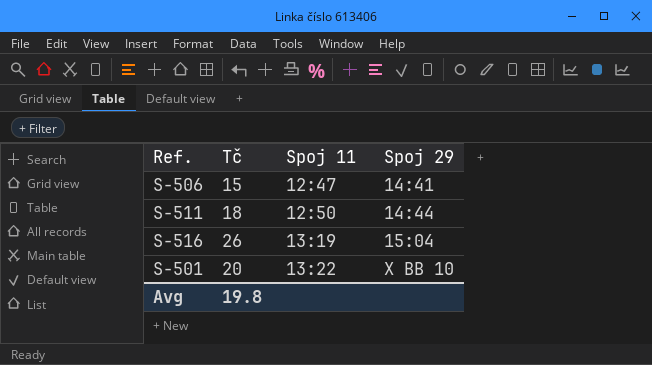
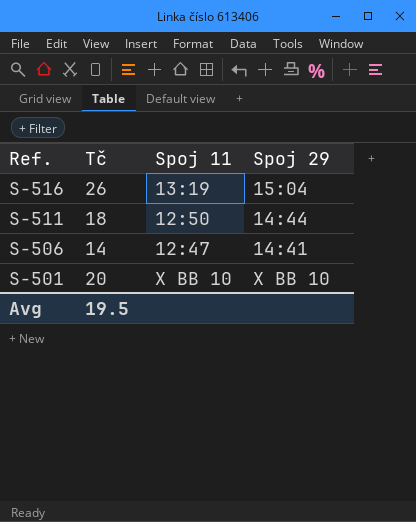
row order: Spoj 11 ascending -> Ref. descending
S-506 | Tč: 15 -> 14
S-501 | Spoj 11: 13:22 -> X BB 10
Avg | Tč: 19.8 -> 19.5

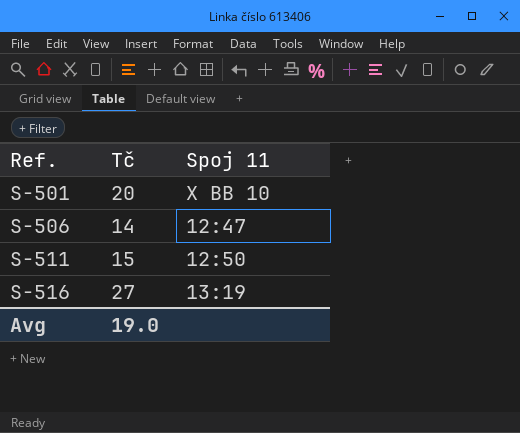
row order: Ref. descending -> Ref. ascending
column Spoj 29 | position: 4 -> none
S-511 | Tč: 18 -> 15
S-516 | Tč: 26 -> 27
Avg | Tč: 19.5 -> 19.0

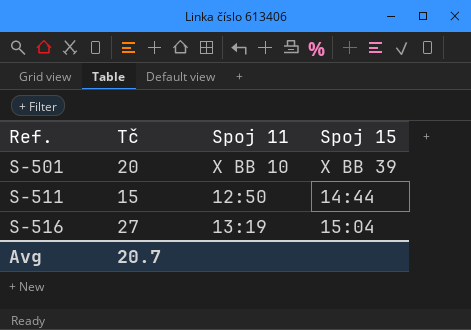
column Spoj 15 | position: none -> 4
row S-506: 14 | 12:47 -> none
Avg | Tč: 19.0 -> 20.7

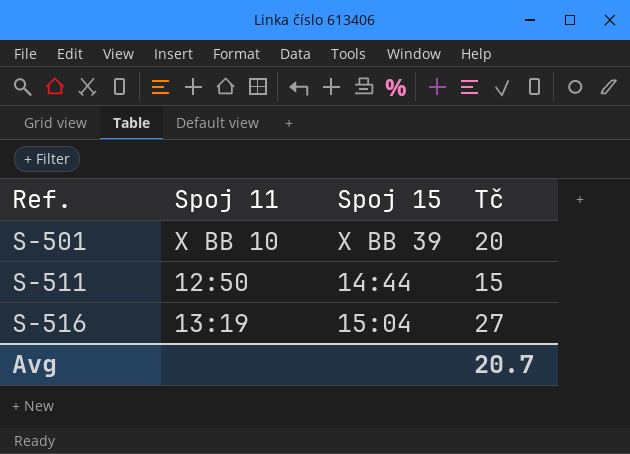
column Tč | position: 2 -> 4

